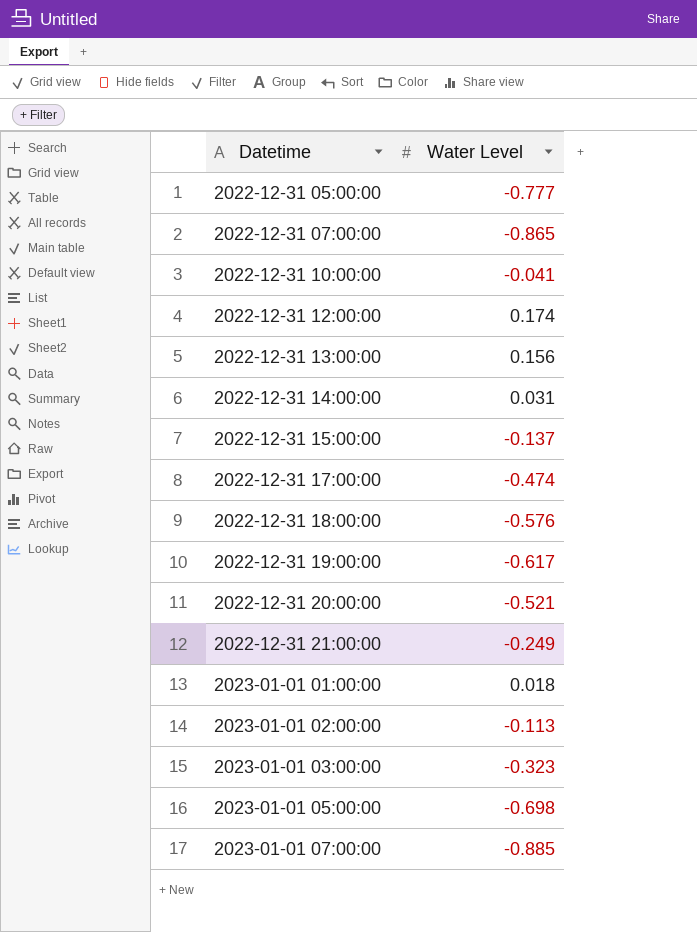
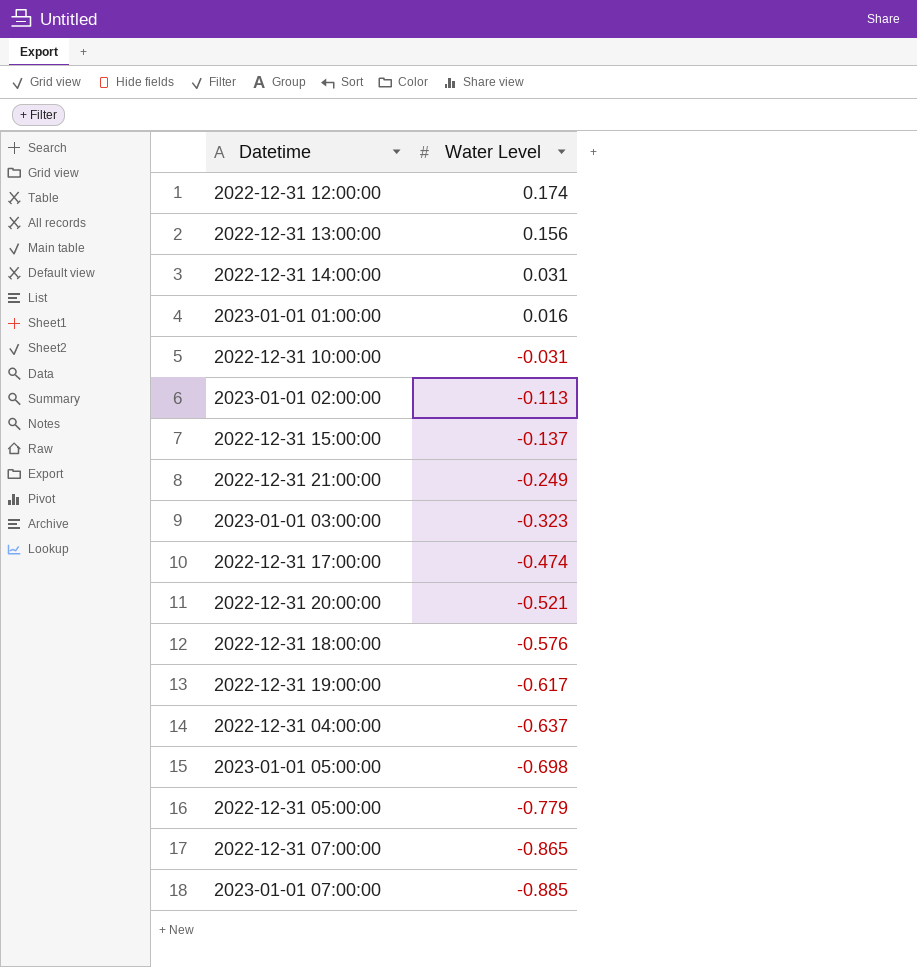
row order: Datetime ascending -> Water Level descending
2023-01-01 01:00:00 | Water Level: 0.018 -> 0.016
2022-12-31 10:00:00 | Water Level: -0.041 -> -0.031
row 2022-12-31 04:00:00: none -> -0.637
2022-12-31 05:00:00 | Water Level: -0.777 -> -0.779

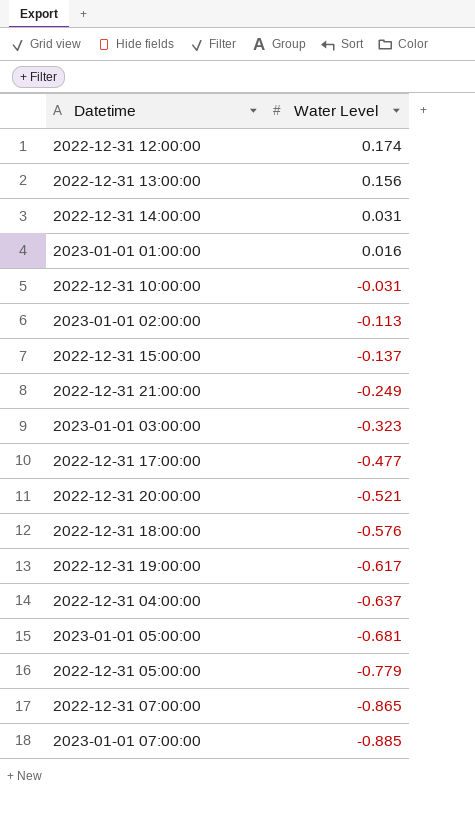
2022-12-31 17:00:00 | Water Level: -0.474 -> -0.477
2023-01-01 05:00:00 | Water Level: -0.698 -> -0.681

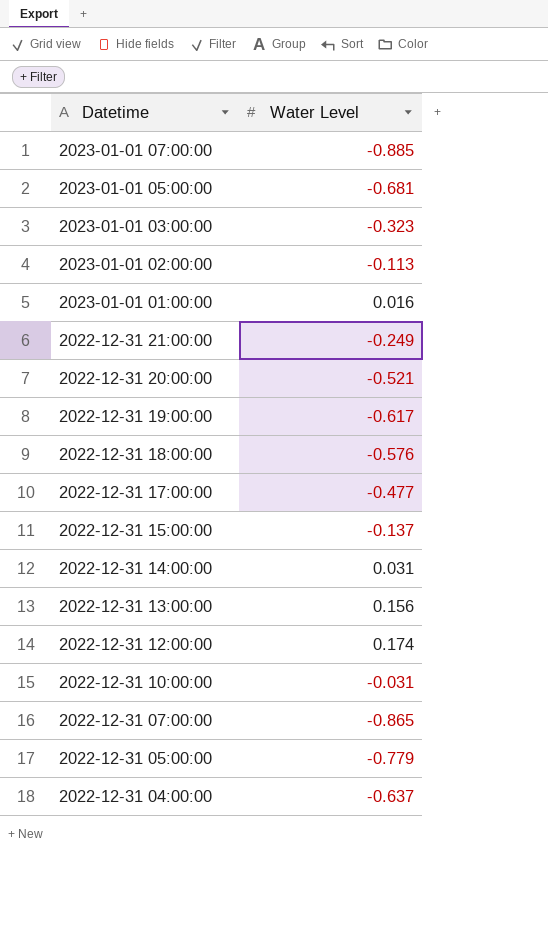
row order: Water Level descending -> Datetime descending

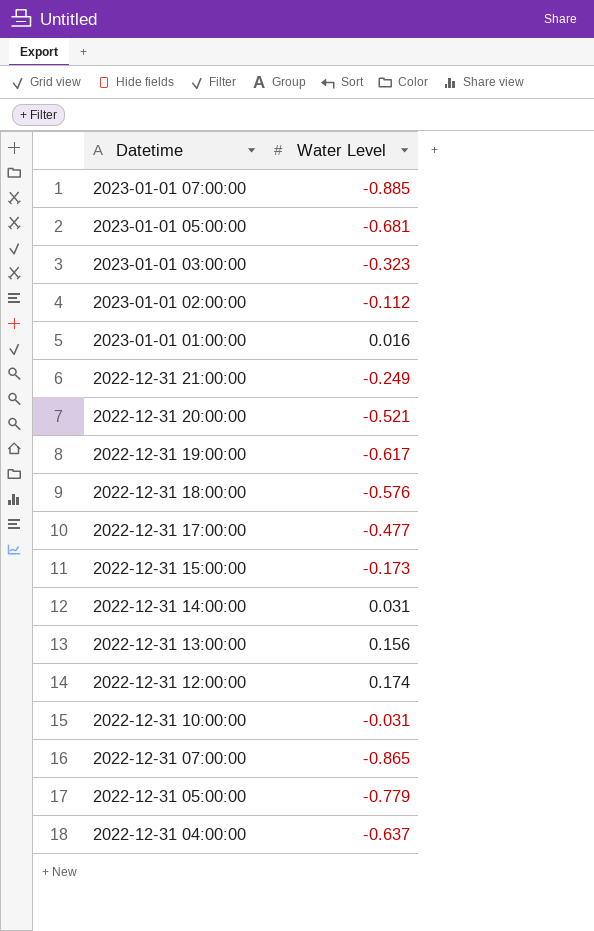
2023-01-01 02:00:00 | Water Level: -0.113 -> -0.112
2022-12-31 15:00:00 | Water Level: -0.137 -> -0.173

